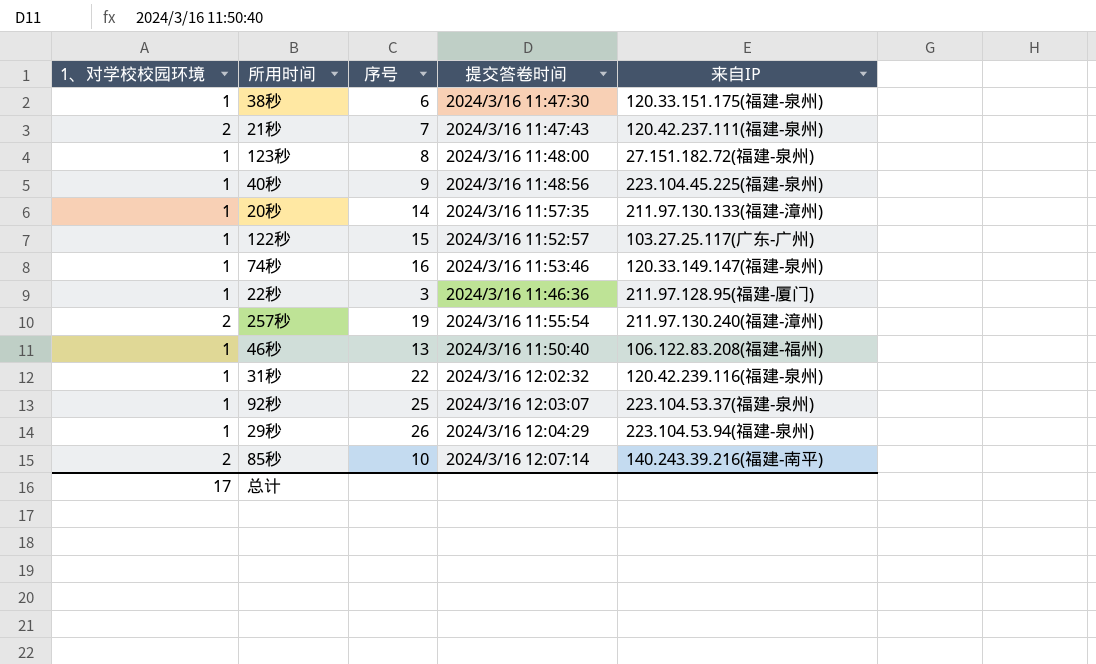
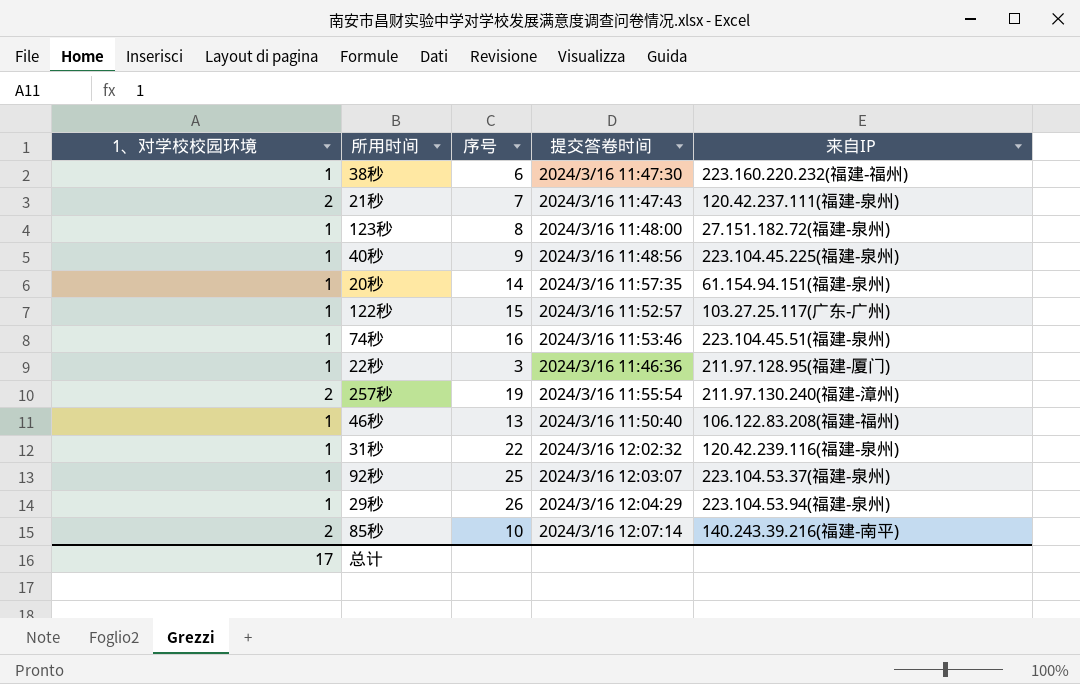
38秒 | 来自IP: 120.33.151.175(福建-泉州) -> 223.160.220.232(福建-福州)
20秒 | 来自IP: 211.97.130.133(福建-漳州) -> 61.154.94.151(福建-泉州)
74秒 | 来自IP: 120.33.149.147(福建-泉州) -> 223.104.45.51(福建-泉州)

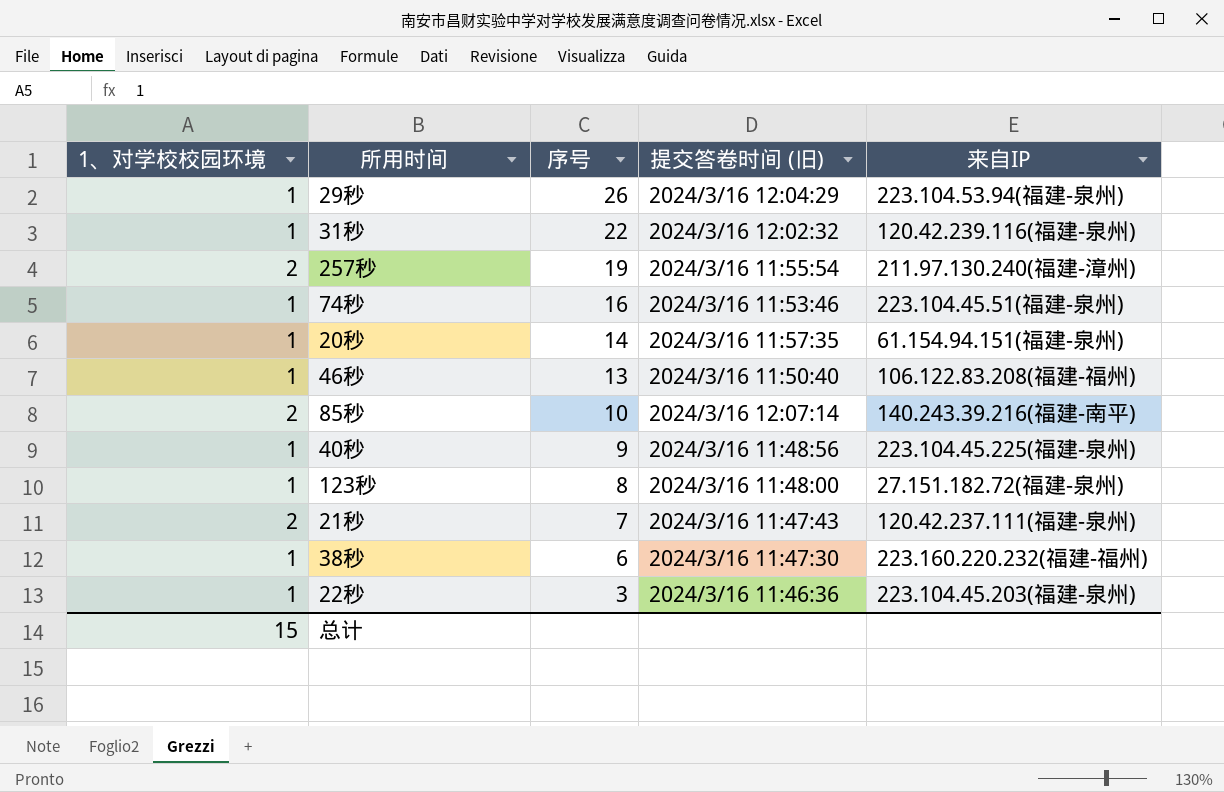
row order: none -> 序号 descending
column name: 提交答卷时间 -> 提交答卷时间 (旧)
row 122秒: 1 | 15 | 2024/3/16 11:52:57 | 103.27.25.117(广东-广州) -> none
row 92秒: 1 | 25 | 2024/3/16 12:03:07 | 223.104.53.37(福建-泉州) -> none
22秒 | 来自IP: 211.97.128.95(福建-厦门) -> 223.104.45.203(福建-泉州)
总计 | 1、对学校校园环境: 17 -> 15

